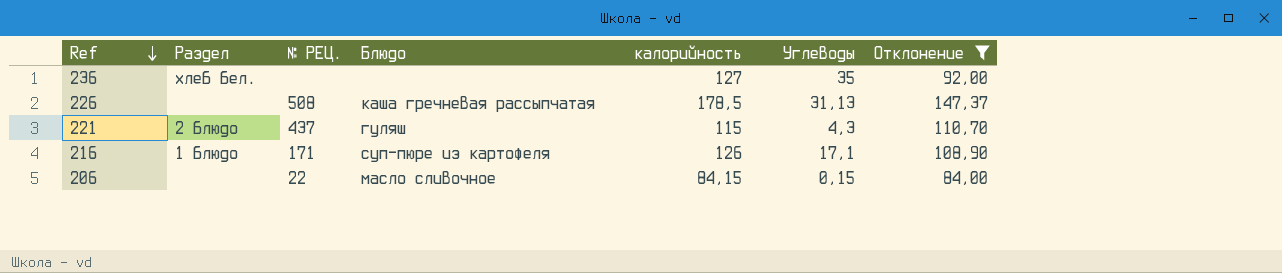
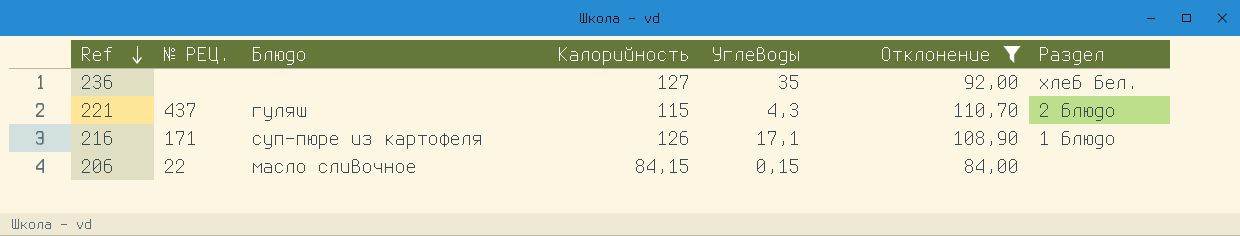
column name: калорийность -> Калорийность
column Раздел | position: 2 -> 7
row 226: none | 508 | каша гречневая рассыпчатая | 178,5 | 31,13 | 147,37 -> none

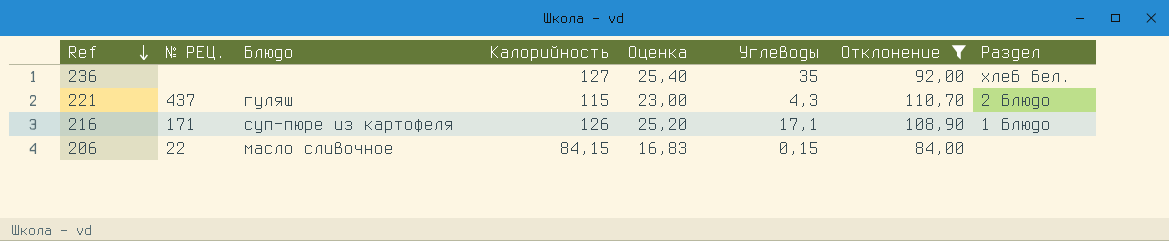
column Оценка | formula: none -> [Калорийность] * 0,2

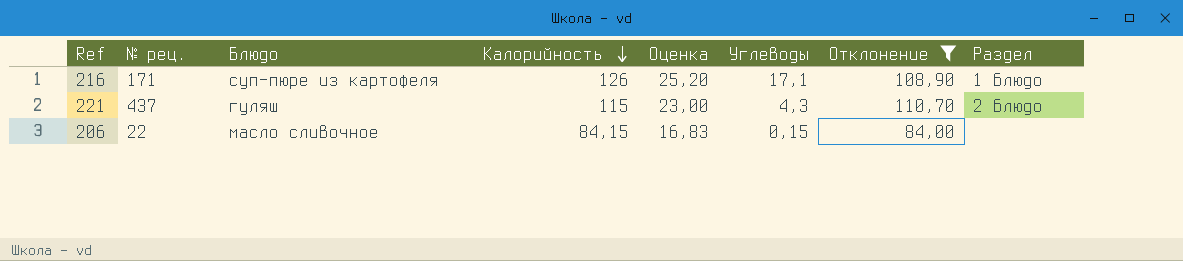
row order: Ref descending -> Калорийность descending
column name: № РЕЦ. -> № рец.
row 236: none | none | 127 | 25,40 | 35 | 92,00 | хлеб бел. -> none

